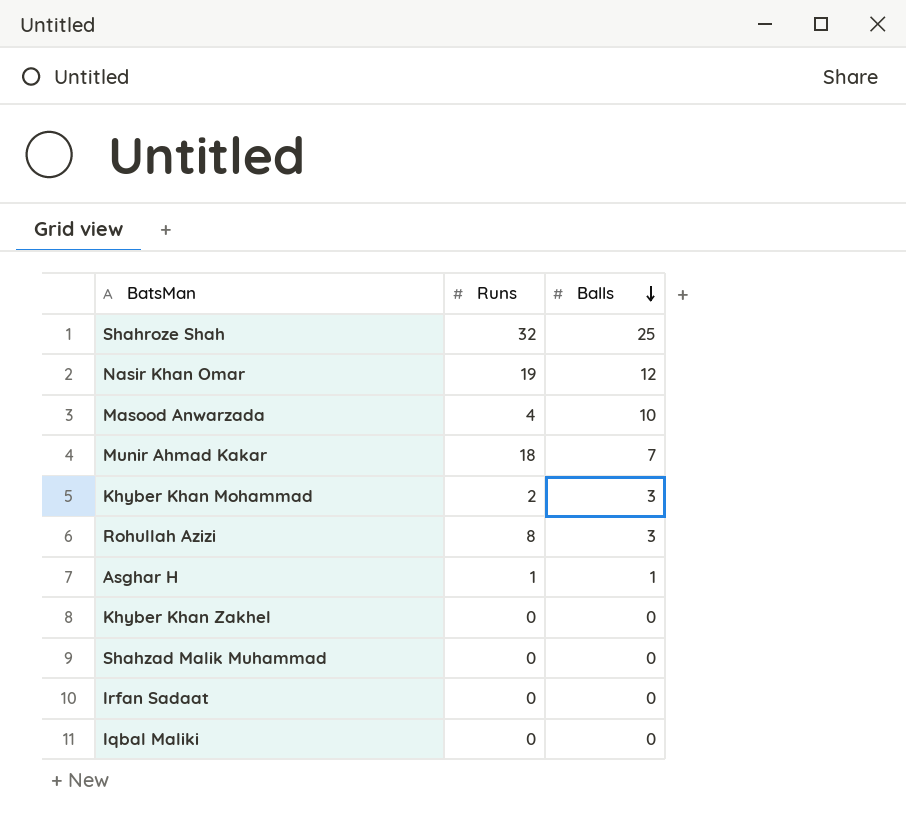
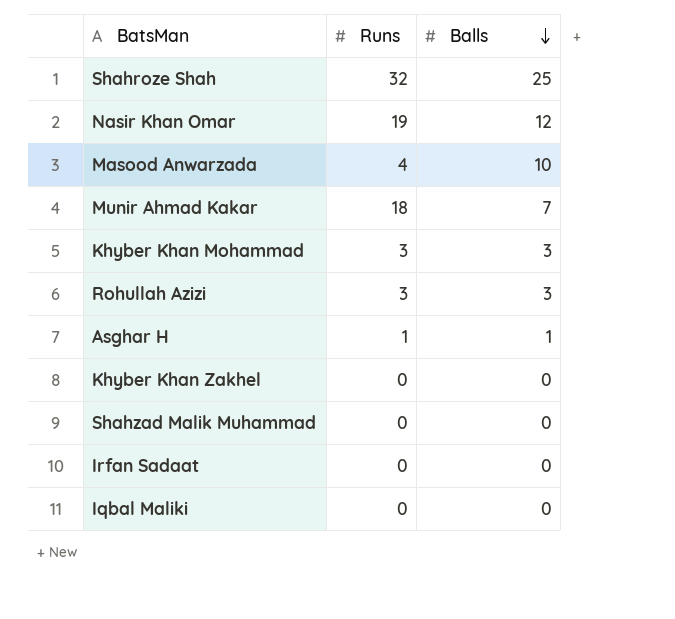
Khyber Khan Mohammad | Runs: 2 -> 3
Rohullah Azizi | Runs: 8 -> 3

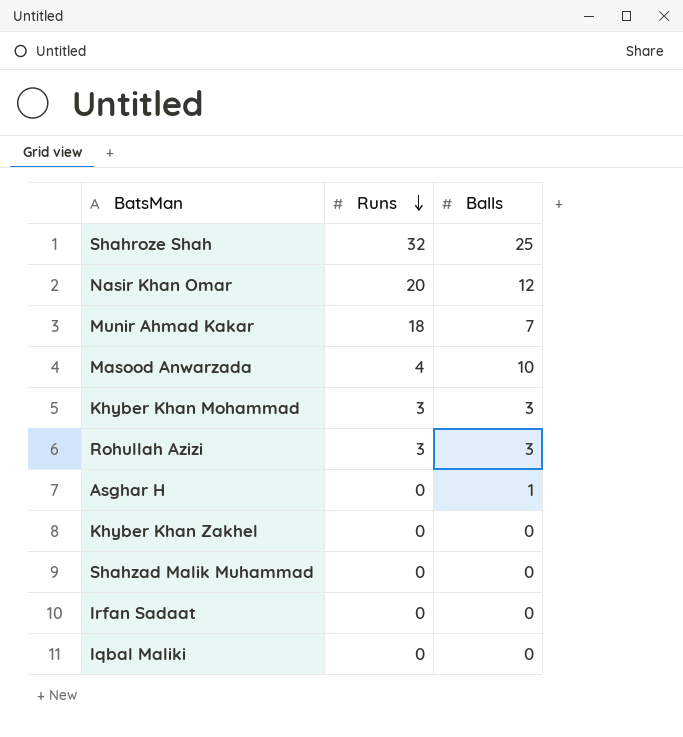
row order: Balls descending -> Runs descending
Nasir Khan Omar | Runs: 19 -> 20
Asghar H | Runs: 1 -> 0

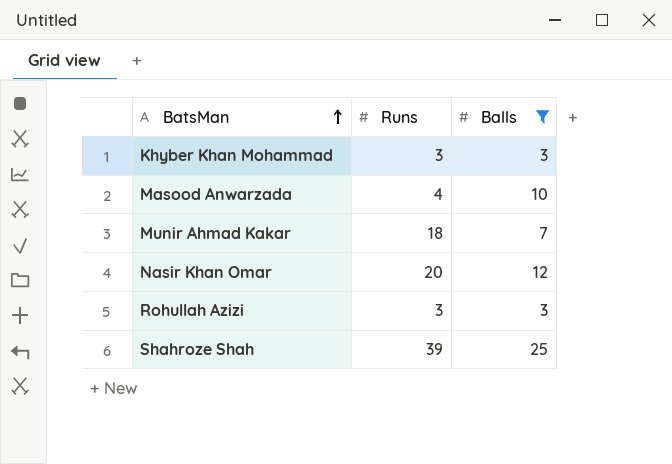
filter: none -> Balls >= 3
row order: Runs descending -> BatsMan ascending
Shahroze Shah | Runs: 32 -> 39

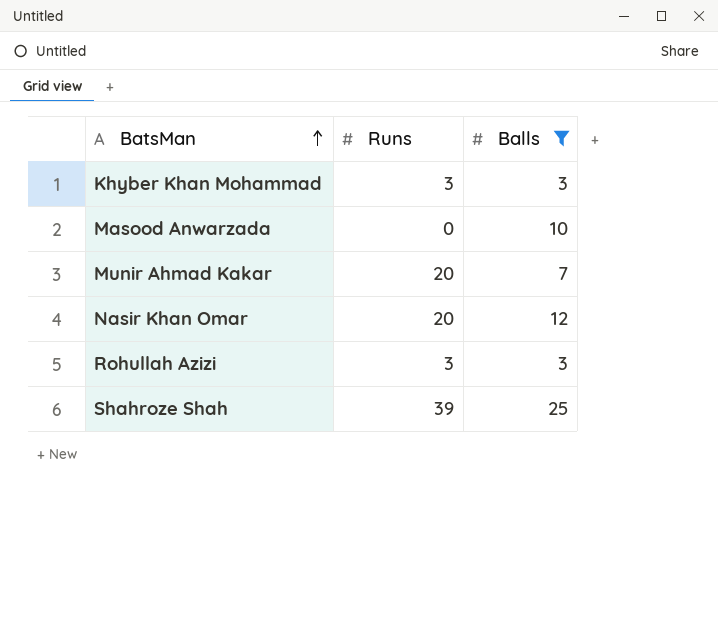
Masood Anwarzada | Runs: 4 -> 0
Munir Ahmad Kakar | Runs: 18 -> 20

